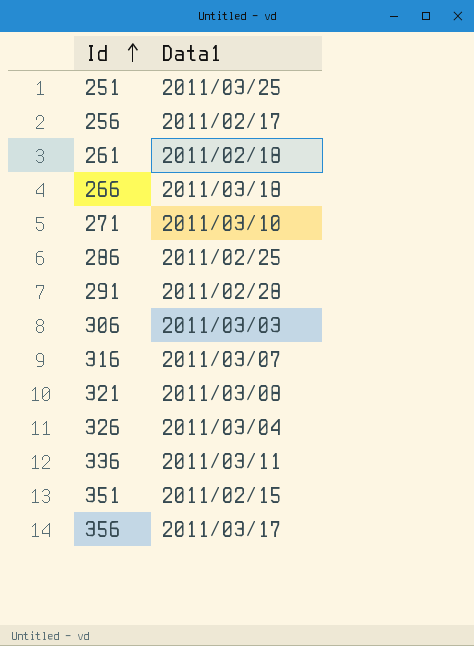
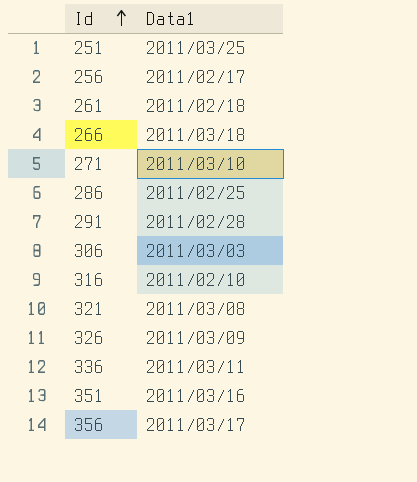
316 | Data1: 2011/03/07 -> 2011/02/10
326 | Data1: 2011/03/04 -> 2011/03/09
351 | Data1: 2011/02/15 -> 2011/03/16

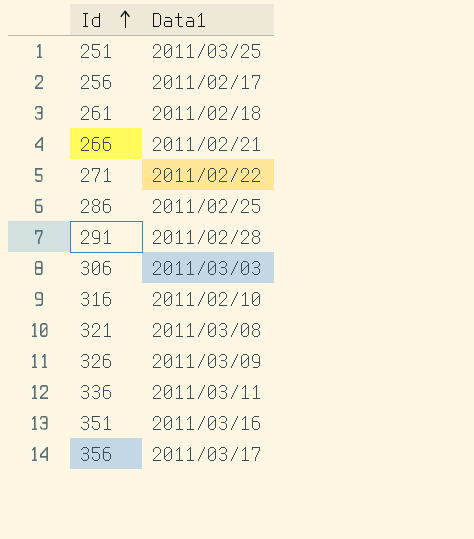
266 | Data1: 2011/03/18 -> 2011/02/21
271 | Data1: 2011/03/10 -> 2011/02/22

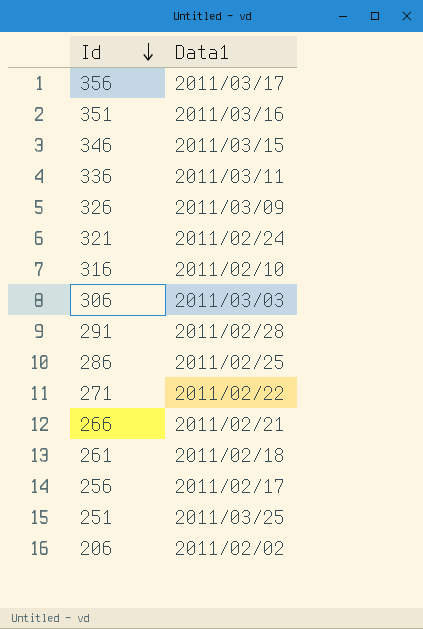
row order: Id ascending -> Id descending
row 346: none -> 2011/03/15
321 | Data1: 2011/03/08 -> 2011/02/24
row 206: none -> 2011/02/02

